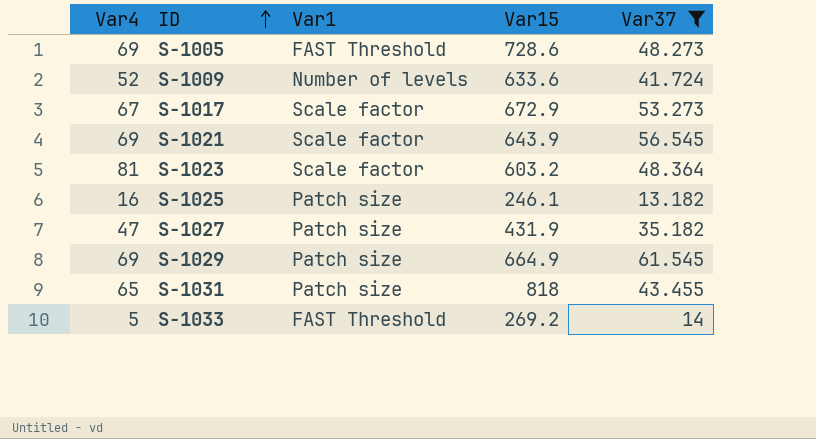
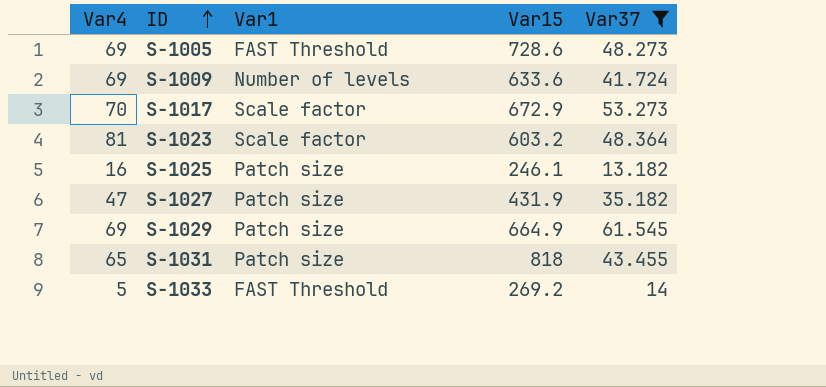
row S-1021: 69 | Scale factor | 643.9 | 56.545 -> none
S-1009 | Var4: 52 -> 69
S-1017 | Var4: 67 -> 70

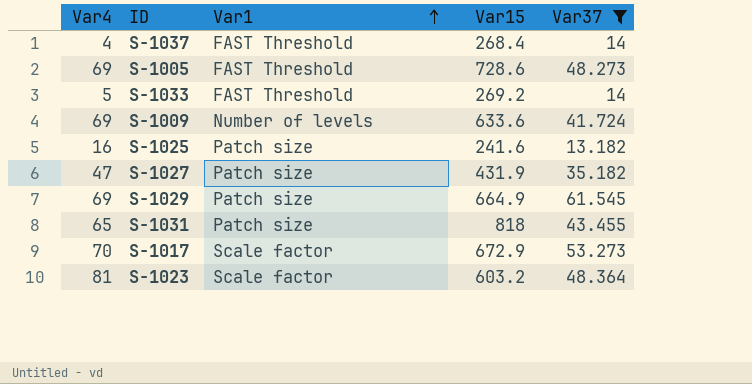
row order: ID ascending -> Var1 ascending
row S-1037: none -> 4 | FAST Threshold | 268.4 | 14
S-1025 | Var15: 246.1 -> 241.6

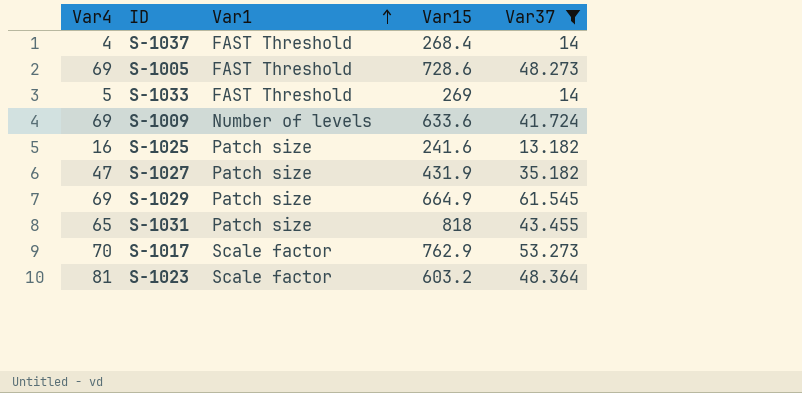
S-1033 | Var15: 269.2 -> 269
S-1017 | Var15: 672.9 -> 762.9

